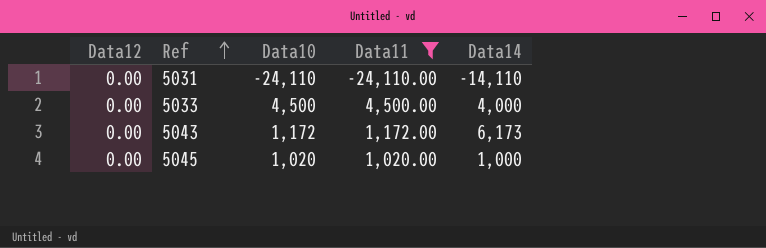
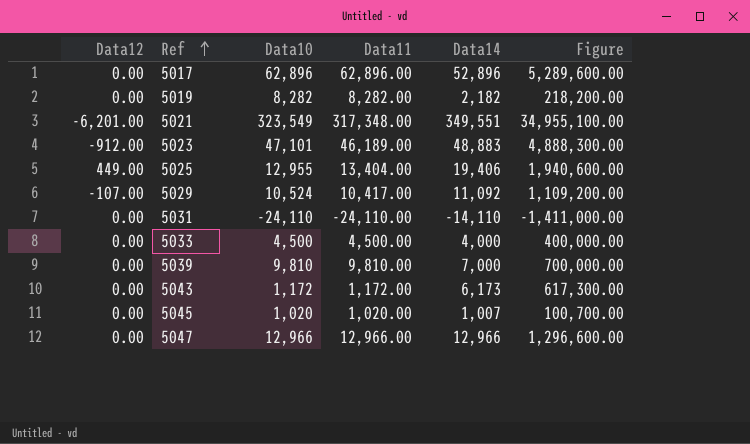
filter: Data11 <= 4,500.00 -> none
column Figure | formula: none -> [Data14] * 100
5045 | Data14: 1,000 -> 1,007

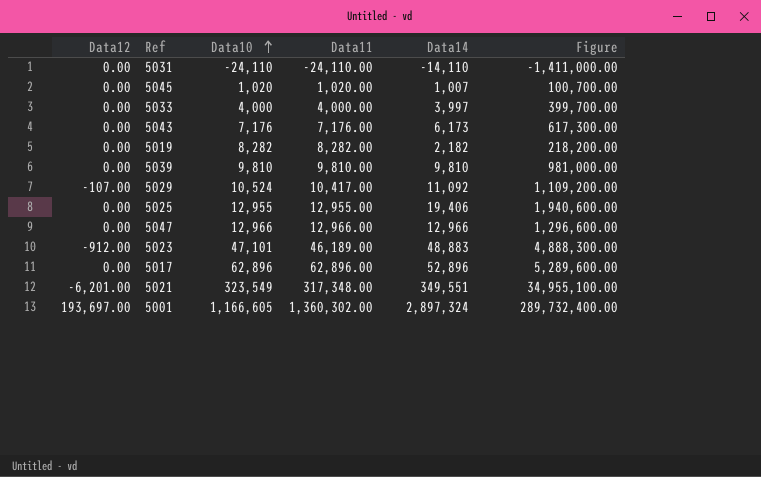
row order: Ref ascending -> Data10 ascending
5033 | Data10: 4,500 -> 4,000
5033 | Data11: 4,500.00 -> 4,000.00
5033 | Data14: 4,000 -> 3,997
5033 | Figure: 400,000.00 -> 399,700.00
5043 | Data10: 1,172 -> 7,176
5043 | Data11: 1,172.00 -> 7,176.00
5039 | Data14: 7,000 -> 9,810
5039 | Figure: 700,000.00 -> 981,000.00
5025 | Data12: 449.00 -> 0.00
5025 | Data11: 13,404.00 -> 12,955.00
row 5001: none -> 193,697.00 | 1,166,605 | 1,360,302.00 | 2,897,324 | 289,732,400.00

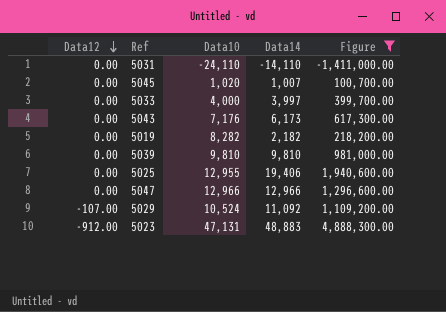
filter: none -> Figure <= 4,888,300.00
row order: Data10 ascending -> Data12 descending
column Data11 | formula: [Data12] + [Data10] -> none
5023 | Data10: 47,101 -> 47,131

